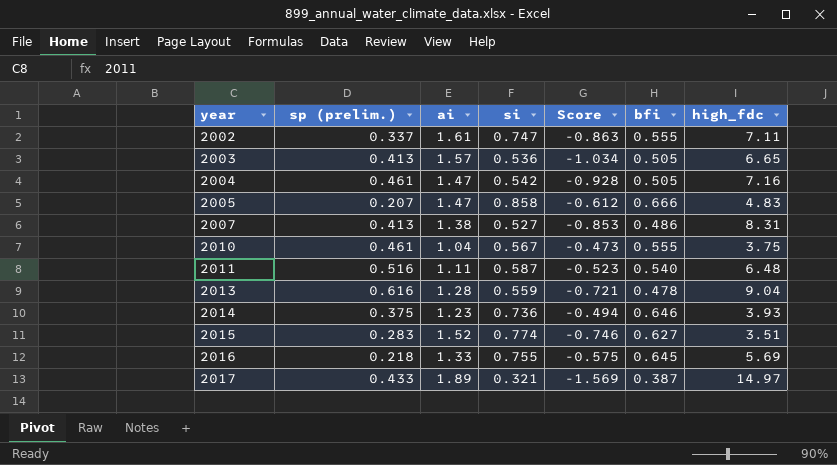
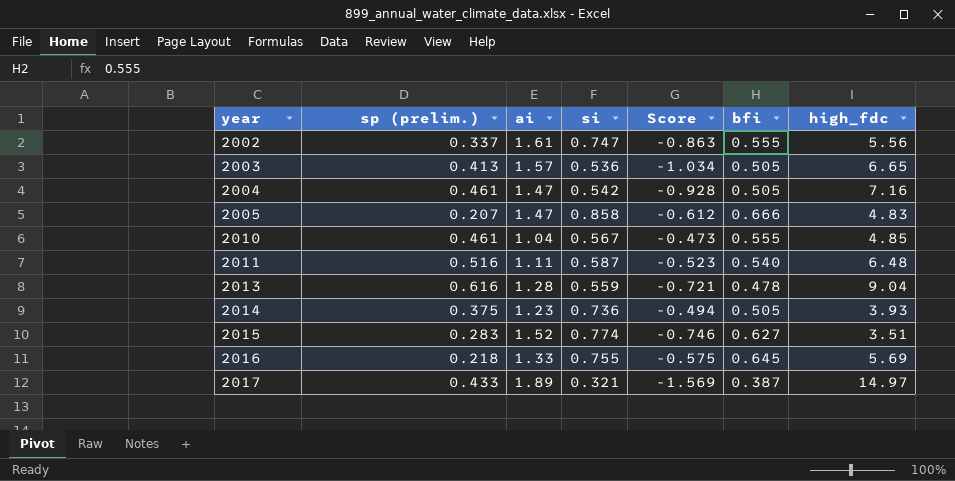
row 2007: 0.413 | 1.38 | 0.527 | -0.853 | 0.486 | 8.31 -> none
2002 | high_fdc: 7.11 -> 5.56
2010 | high_fdc: 3.75 -> 4.85
2014 | bfi: 0.646 -> 0.505

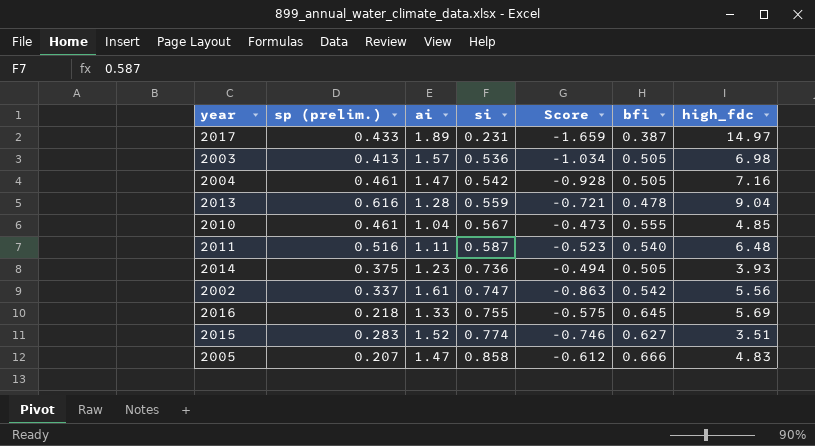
row order: year ascending -> si ascending
2017 | si: 0.321 -> 0.231
2017 | Score: -1.569 -> -1.659
2003 | high_fdc: 6.65 -> 6.98
2002 | bfi: 0.555 -> 0.542

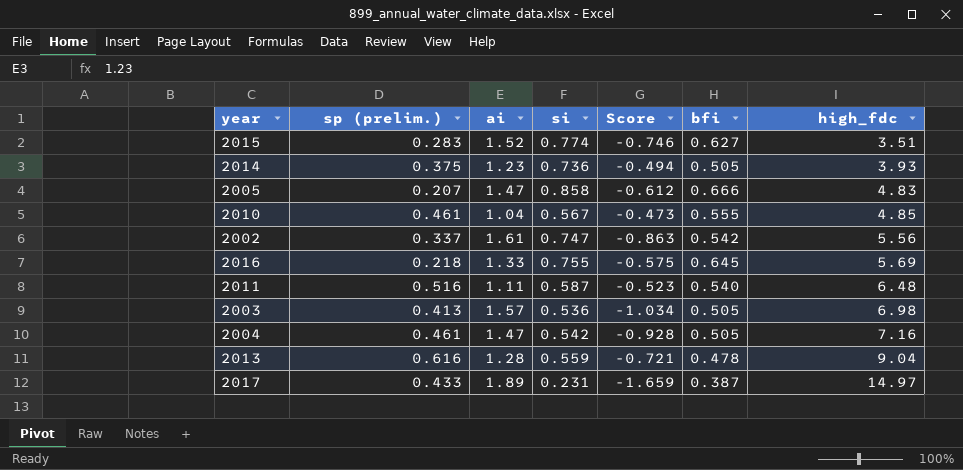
row order: si ascending -> high_fdc ascending

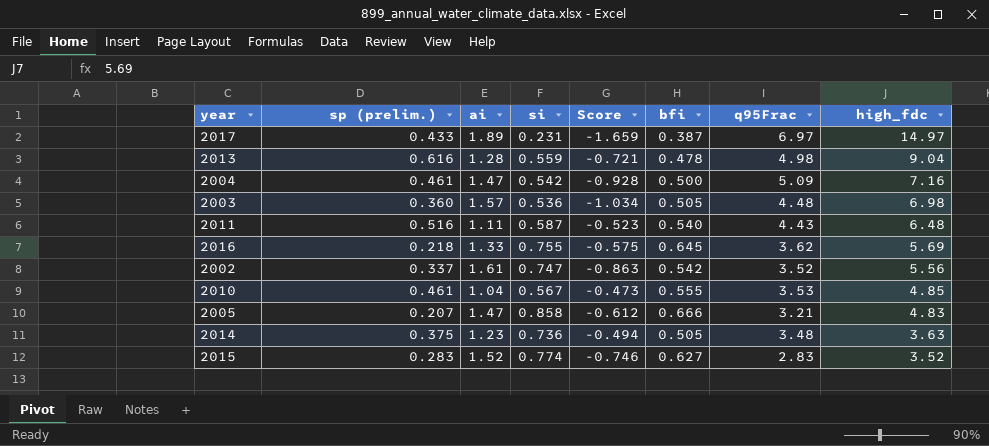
row order: high_fdc ascending -> high_fdc descending
column q95Frac | position: none -> 7
2004 | bfi: 0.505 -> 0.500
2003 | sp (prelim.): 0.413 -> 0.360
2014 | high_fdc: 3.93 -> 3.63
2015 | high_fdc: 3.51 -> 3.52

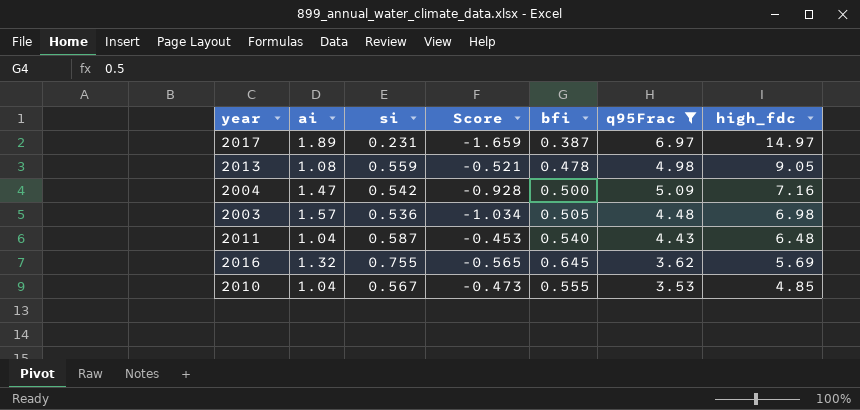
filter: none -> q95Frac >= 3.53
column sp (prelim.) | position: 2 -> none
2013 | ai: 1.28 -> 1.08
2013 | Score: -0.721 -> -0.521
2013 | high_fdc: 9.04 -> 9.05
2011 | ai: 1.11 -> 1.04
2011 | Score: -0.523 -> -0.453
2016 | ai: 1.33 -> 1.32
2016 | Score: -0.575 -> -0.565

